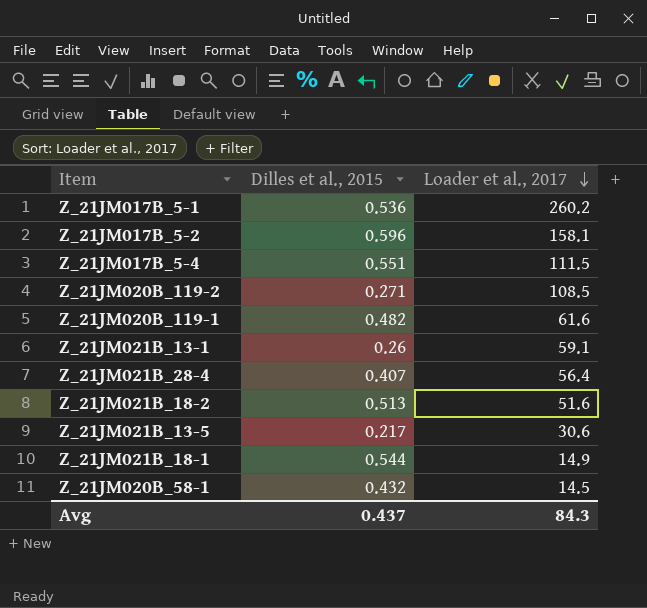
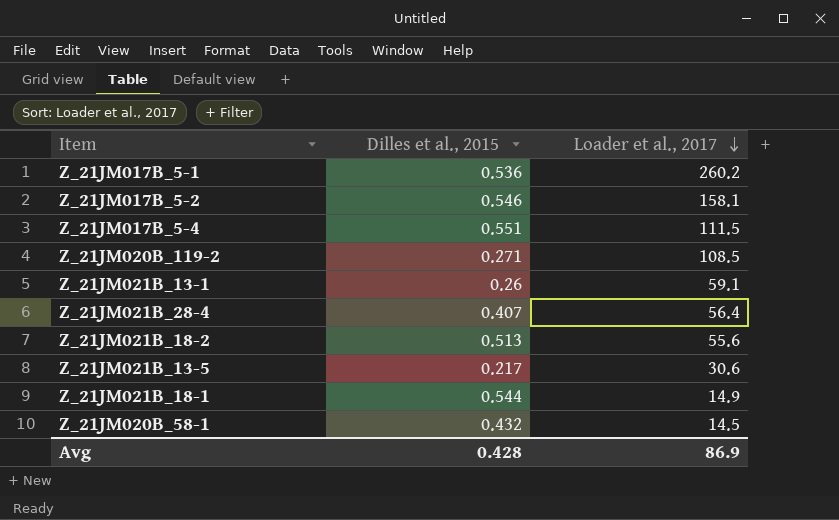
row Z_21JM020B_119-1: 0.482 | 61.6 -> none
Z_21JM017B_5-2 | Dilles et al., 2015: 0.596 -> 0.546
Z_21JM021B_18-2 | Loader et al., 2017: 51.6 -> 55.6
Avg | Dilles et al., 2015: 0.437 -> 0.428
Avg | Loader et al., 2017: 84.3 -> 86.9

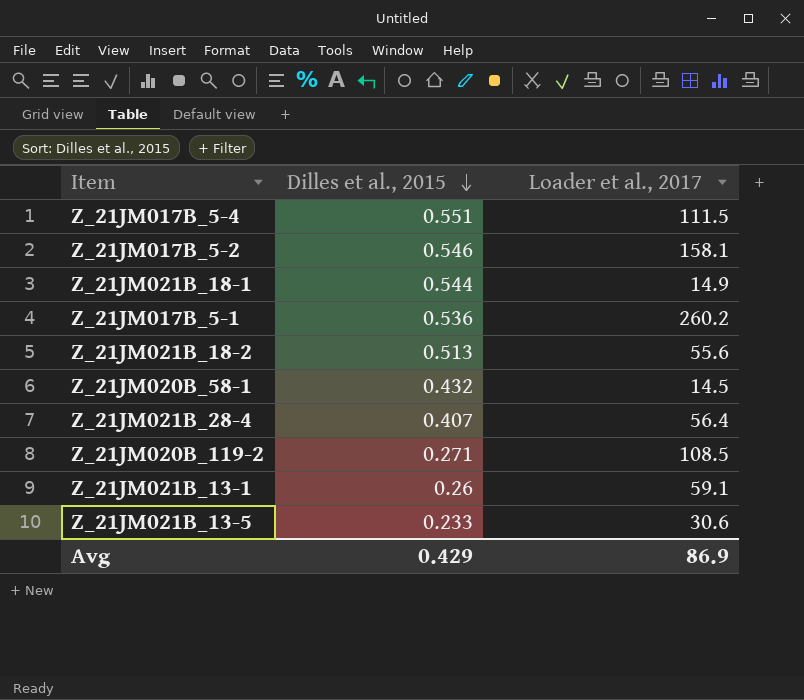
row order: Loader et al., 2017 descending -> Dilles et al., 2015 descending
Z_21JM021B_13-5 | Dilles et al., 2015: 0.217 -> 0.233
Avg | Dilles et al., 2015: 0.428 -> 0.429

